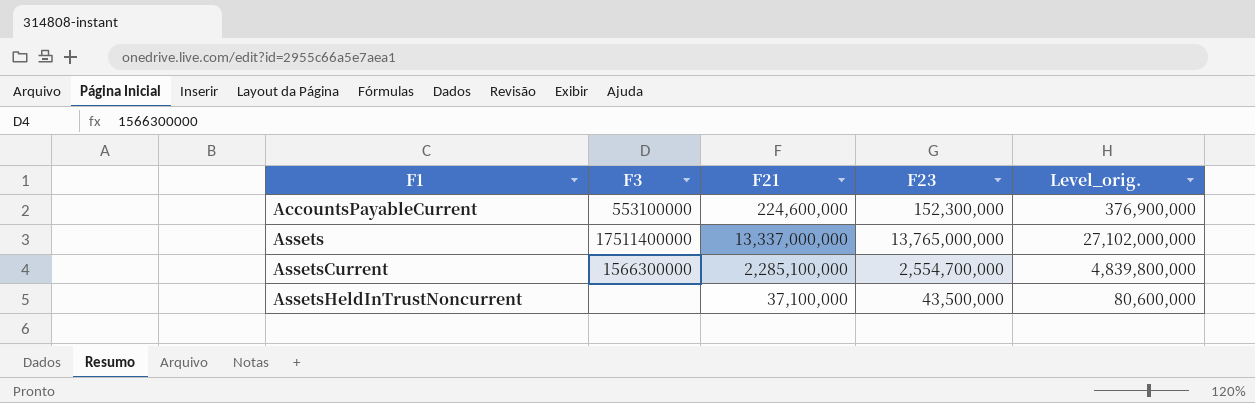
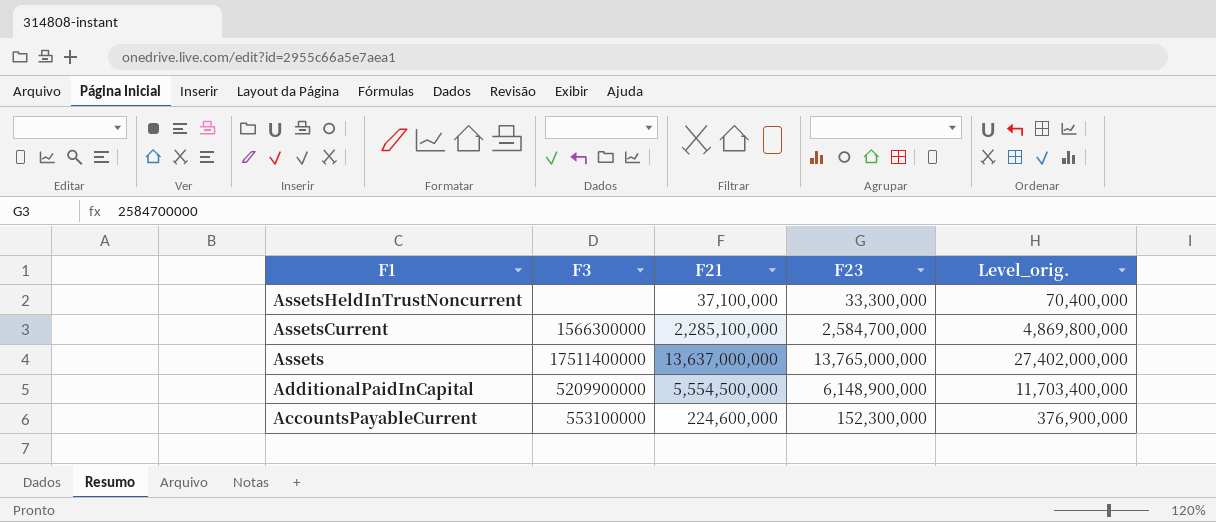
row order: F1 ascending -> F1 descending
AssetsHeldInTrustNoncurrent | F23: 43,500,000 -> 33,300,000
AssetsHeldInTrustNoncurrent | Level_orig.: 80,600,000 -> 70,400,000
AssetsCurrent | F23: 2,554,700,000 -> 2,584,700,000
AssetsCurrent | Level_orig.: 4,839,800,000 -> 4,869,800,000
Assets | F21: 13,337,000,000 -> 13,637,000,000
Assets | Level_orig.: 27,102,000,000 -> 27,402,000,000
row AdditionalPaidInCapital: none -> 5209900000 | 5,554,500,000 | 6,148,900,000 | 11,703,400,000

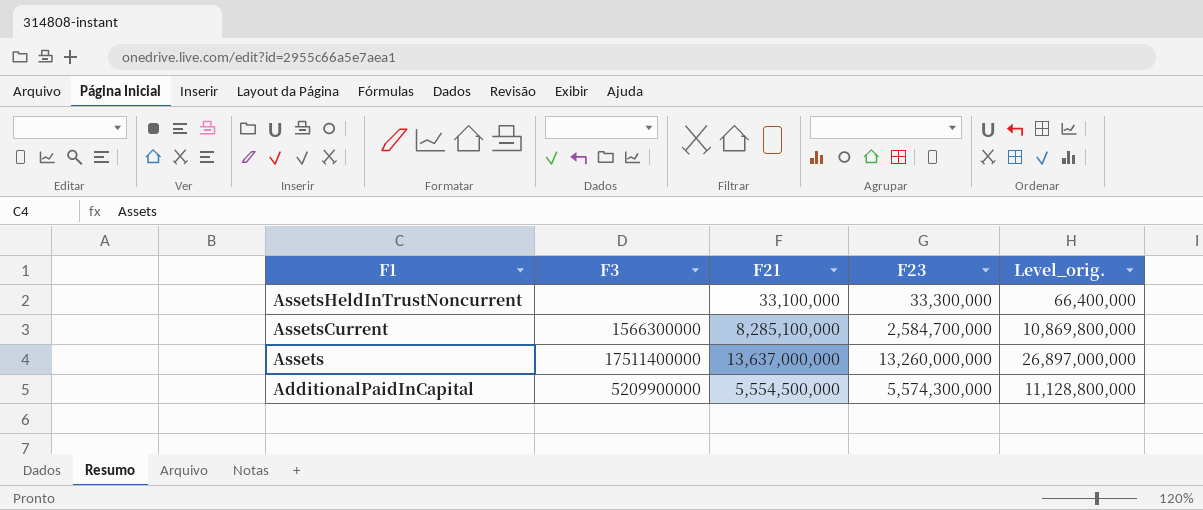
row AccountsPayableCurrent: 553100000 | 224,600,000 | 152,300,000 | 376,900,000 -> none
AssetsHeldInTrustNoncurrent | F21: 37,100,000 -> 33,100,000
AssetsHeldInTrustNoncurrent | Level_orig.: 70,400,000 -> 66,400,000
AssetsCurrent | F21: 2,285,100,000 -> 8,285,100,000
AssetsCurrent | Level_orig.: 4,869,800,000 -> 10,869,800,000
Assets | F23: 13,765,000,000 -> 13,260,000,000
Assets | Level_orig.: 27,402,000,000 -> 26,897,000,000
AdditionalPaidInCapital | F23: 6,148,900,000 -> 5,574,300,000
AdditionalPaidInCapital | Level_orig.: 11,703,400,000 -> 11,128,800,000

